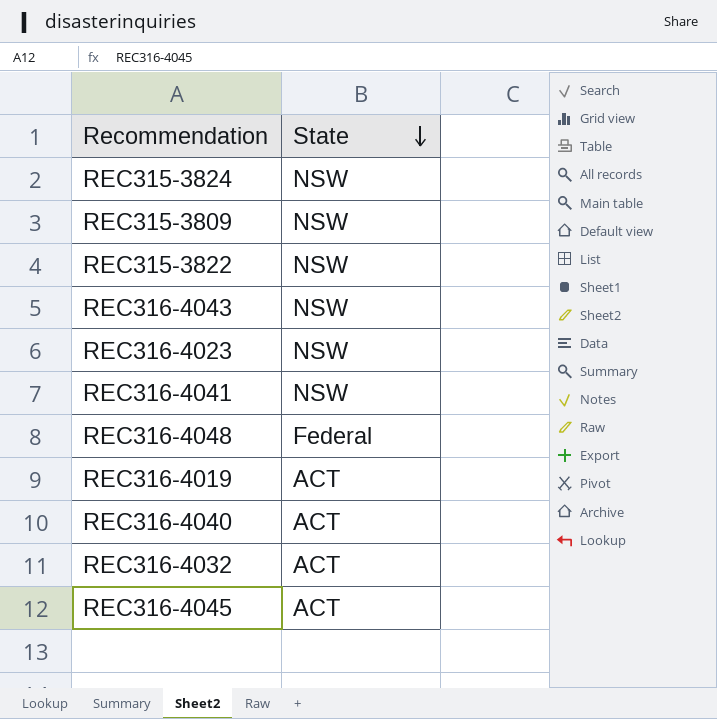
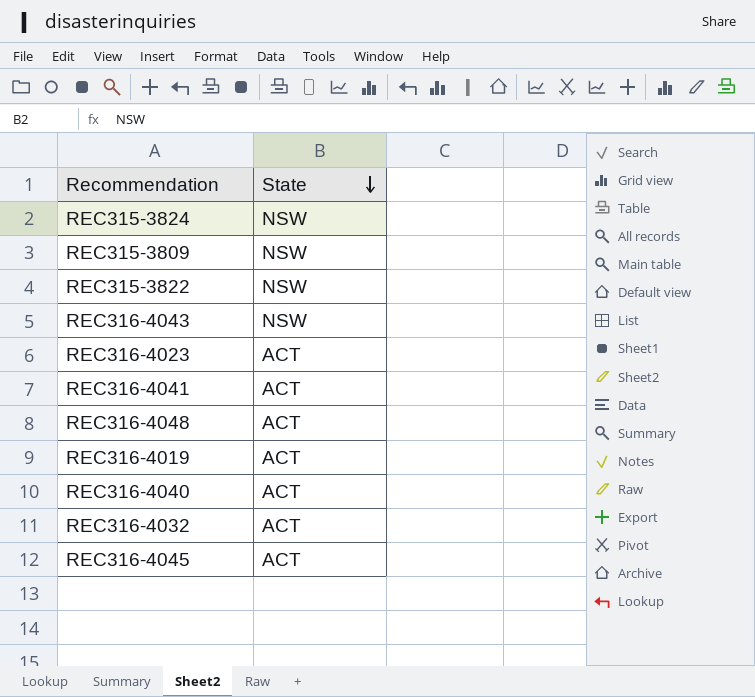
REC316-4023 | State: NSW -> ACT
REC316-4041 | State: NSW -> ACT
REC316-4048 | State: Federal -> ACT

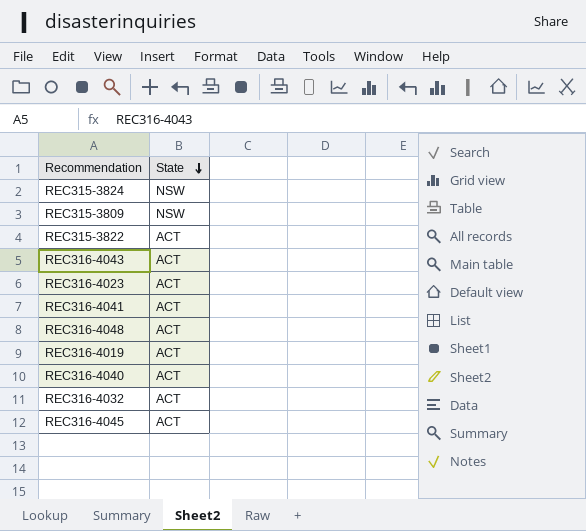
REC315-3822 | State: NSW -> ACT
REC316-4043 | State: NSW -> ACT

